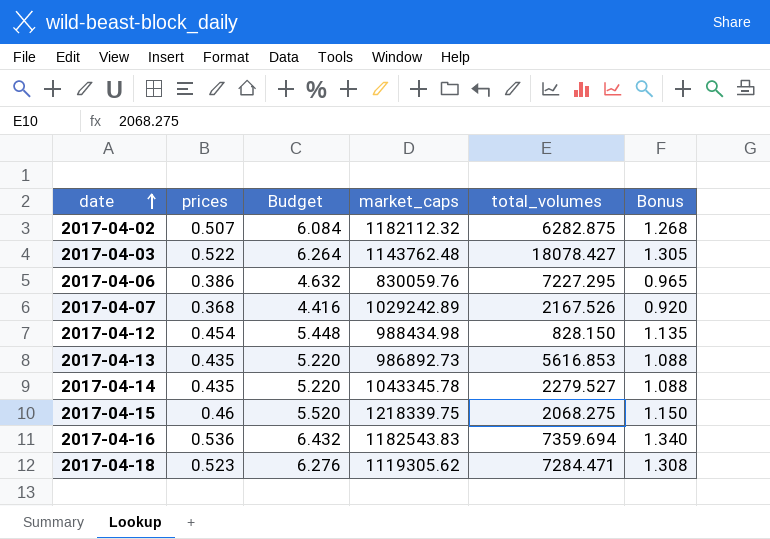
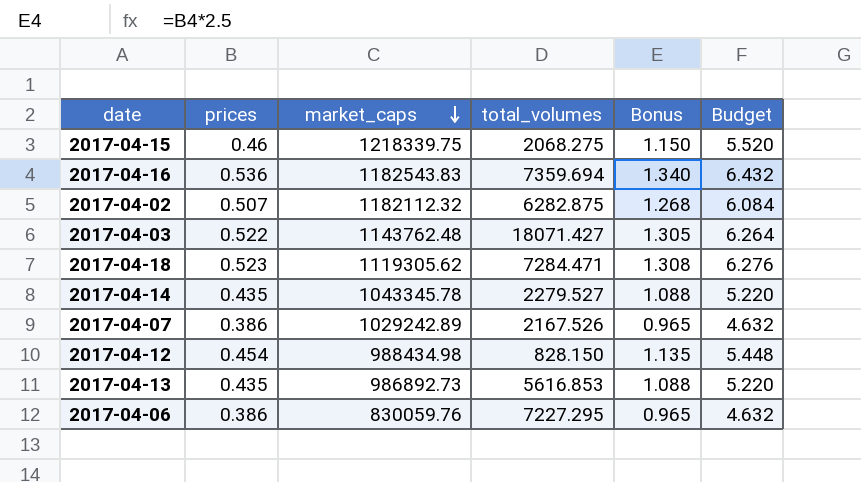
row order: date ascending -> market_caps descending
column Budget | position: 3 -> 6
2017-04-03 | total_volumes: 18078.427 -> 18071.427
2017-04-07 | prices: 0.368 -> 0.386
2017-04-07 | Bonus: 0.920 -> 0.965
2017-04-07 | Budget: 4.416 -> 4.632

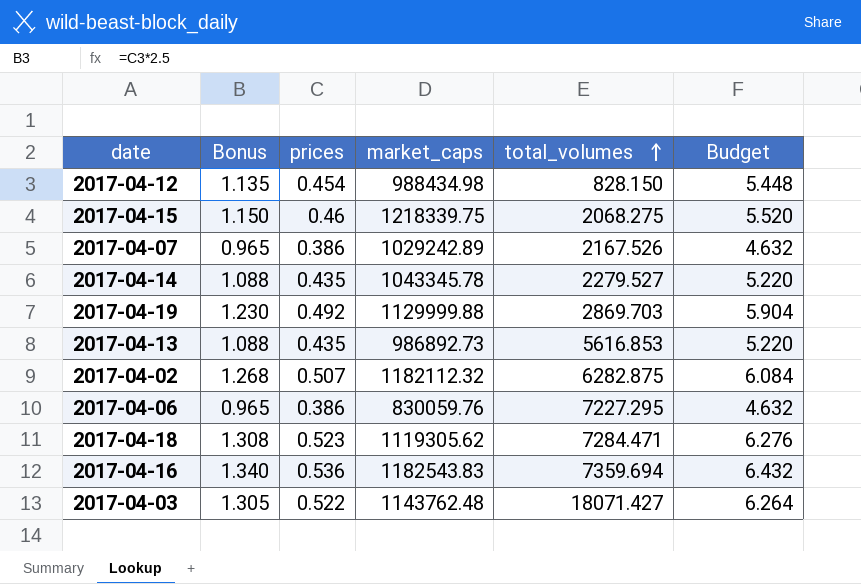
row order: market_caps descending -> total_volumes ascending
column Bonus | position: 5 -> 2
row 2017-04-19: none -> 1.230 | 0.492 | 1129999.88 | 2869.703 | 5.904

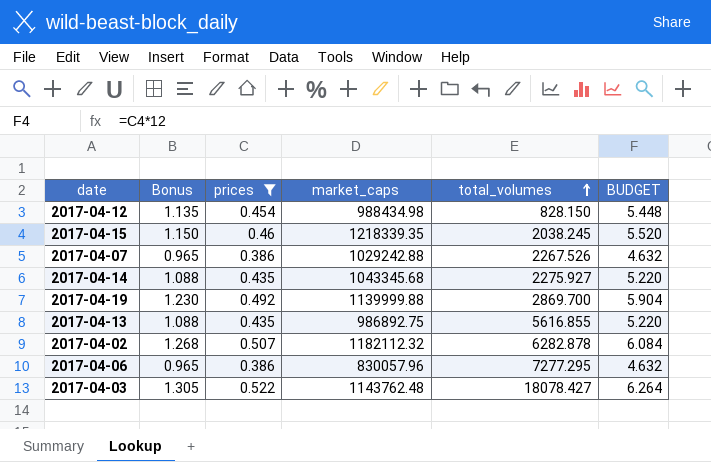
filter: none -> prices <= 0.522
column name: Budget -> BUDGET
2017-04-15 | market_caps: 1218339.75 -> 1218339.35
2017-04-15 | total_volumes: 2068.275 -> 2038.245
2017-04-07 | market_caps: 1029242.89 -> 1029242.88
2017-04-07 | total_volumes: 2167.526 -> 2267.526
2017-04-14 | market_caps: 1043345.78 -> 1043345.68
2017-04-14 | total_volumes: 2279.527 -> 2275.927
2017-04-19 | market_caps: 1129999.88 -> 1139999.88
2017-04-19 | total_volumes: 2869.703 -> 2869.700
2017-04-13 | market_caps: 986892.73 -> 986892.75
2017-04-13 | total_volumes: 5616.853 -> 5616.855
2017-04-02 | total_volumes: 6282.875 -> 6282.878
2017-04-06 | market_caps: 830059.76 -> 830057.96
2017-04-06 | total_volumes: 7227.295 -> 7277.295
2017-04-03 | total_volumes: 18071.427 -> 18078.427

